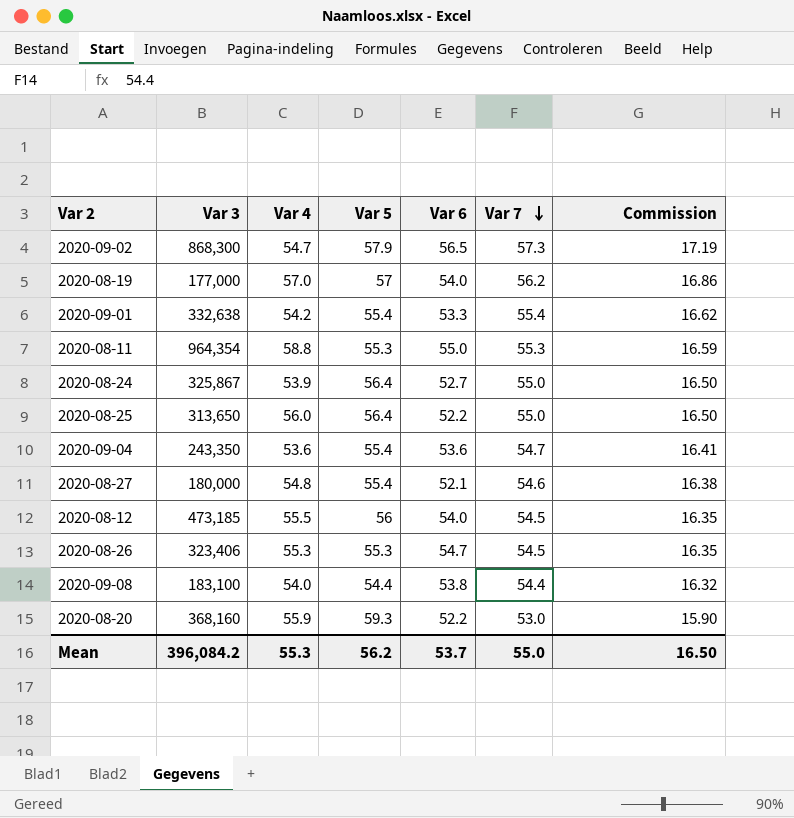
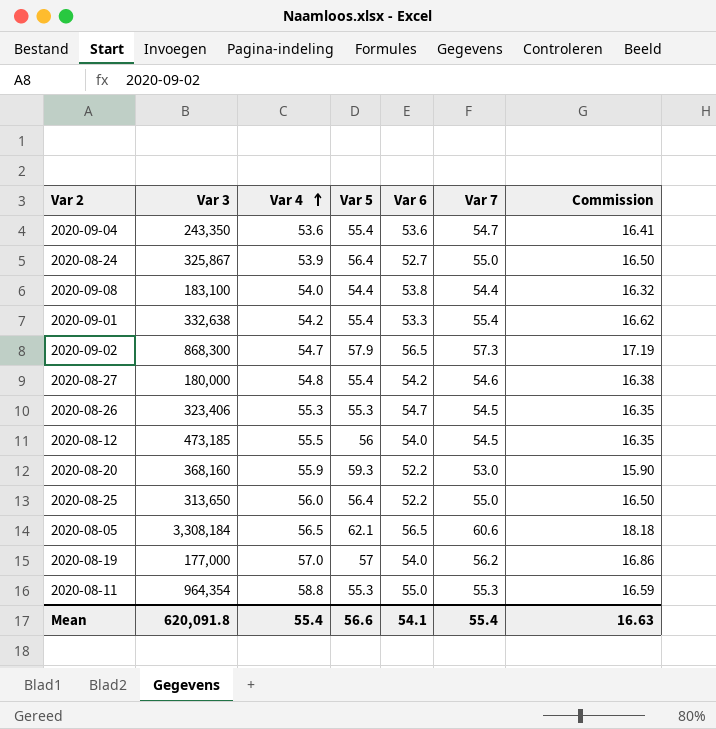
row order: Var 7 descending -> Var 4 ascending
2020-08-27 | Var 6: 52.1 -> 54.2
row 2020-08-05: none -> 3,308,184 | 56.5 | 62.1 | 56.5 | 60.6 | 18.18
Mean | Var 3: 396,084.2 -> 620,091.8
Mean | Var 4: 55.3 -> 55.4
Mean | Var 5: 56.2 -> 56.6
Mean | Var 6: 53.7 -> 54.1
Mean | Var 7: 55.0 -> 55.4
Mean | Commission: 16.50 -> 16.63

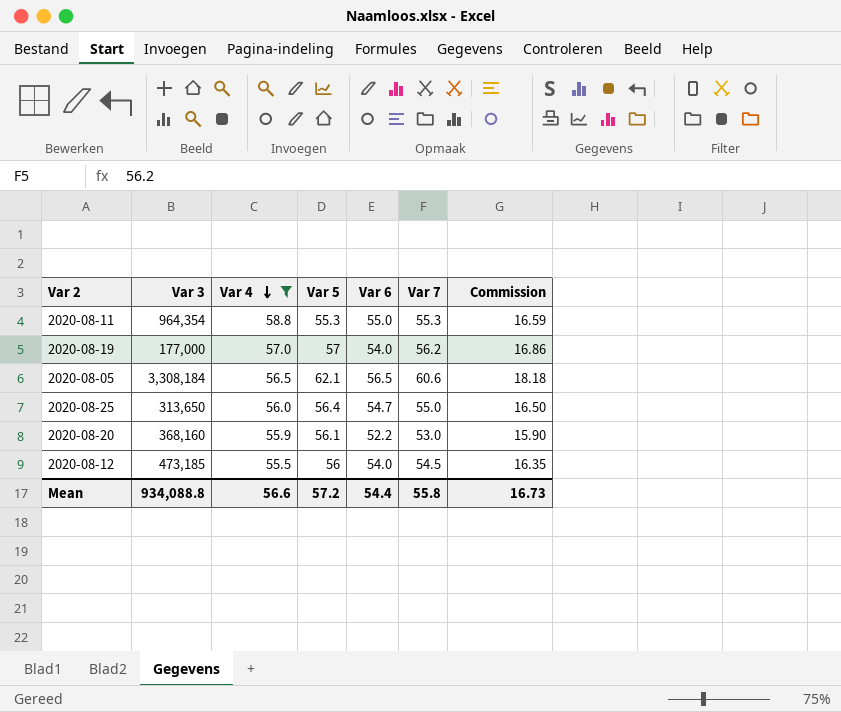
filter: none -> Var 4 >= 55.5
row order: Var 4 ascending -> Var 4 descending
2020-08-25 | Var 6: 52.2 -> 54.7
2020-08-20 | Var 5: 59.3 -> 56.1
Mean | Var 3: 620,091.8 -> 934,088.8
Mean | Var 4: 55.4 -> 56.6
Mean | Var 5: 56.6 -> 57.2
Mean | Var 6: 54.1 -> 54.4
Mean | Var 7: 55.4 -> 55.8
Mean | Commission: 16.63 -> 16.73

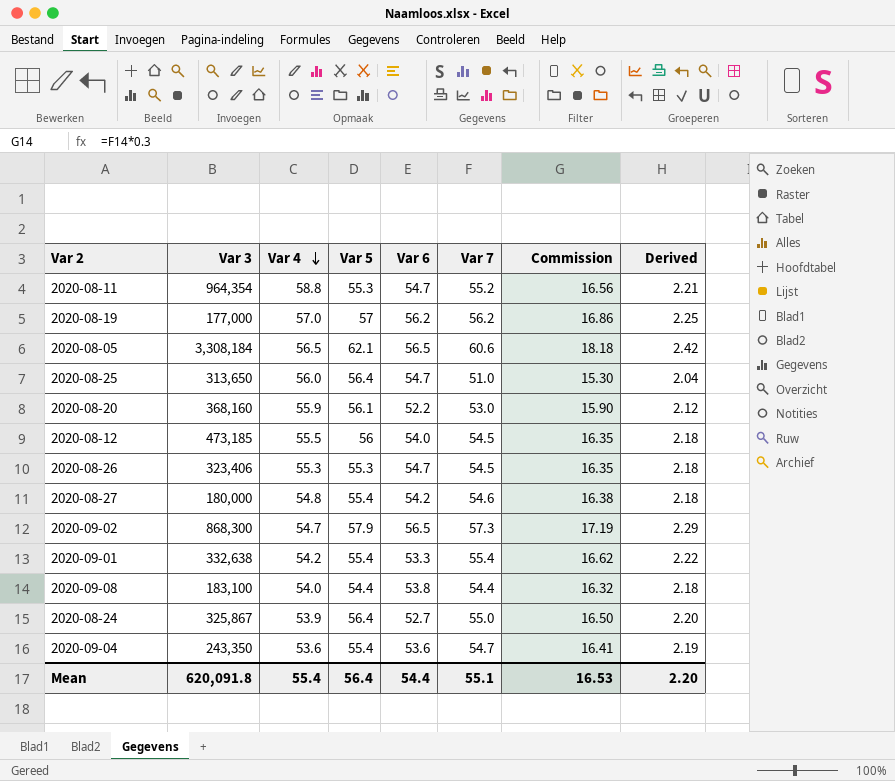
filter: Var 4 >= 55.5 -> none
column Derived | formula: none -> [Var 7] * 0.04
2020-08-11 | Var 6: 55.0 -> 54.7
2020-08-11 | Var 7: 55.3 -> 55.2
2020-08-11 | Commission: 16.59 -> 16.56
2020-08-19 | Var 6: 54.0 -> 56.2
2020-08-25 | Var 7: 55.0 -> 51.0
2020-08-25 | Commission: 16.50 -> 15.30
Mean | Var 3: 934,088.8 -> 620,091.8
Mean | Var 4: 56.6 -> 55.4
Mean | Var 5: 57.2 -> 56.4
Mean | Var 7: 55.8 -> 55.1
Mean | Commission: 16.73 -> 16.53

